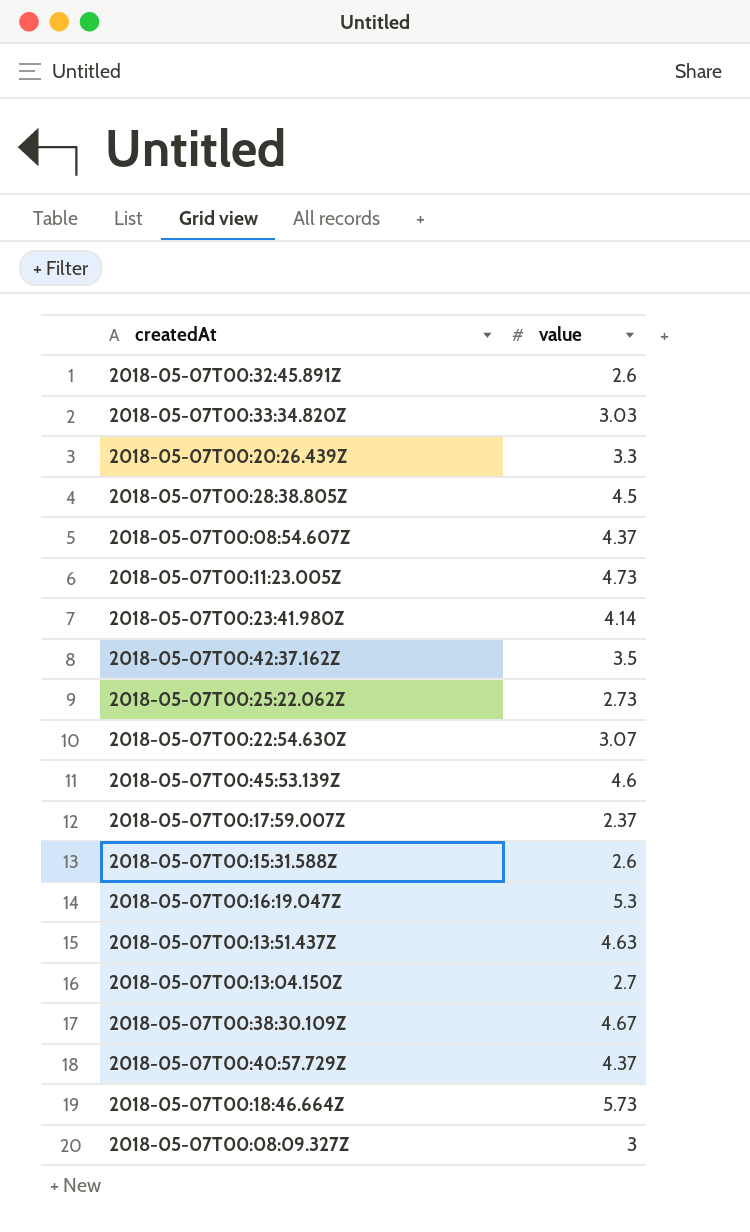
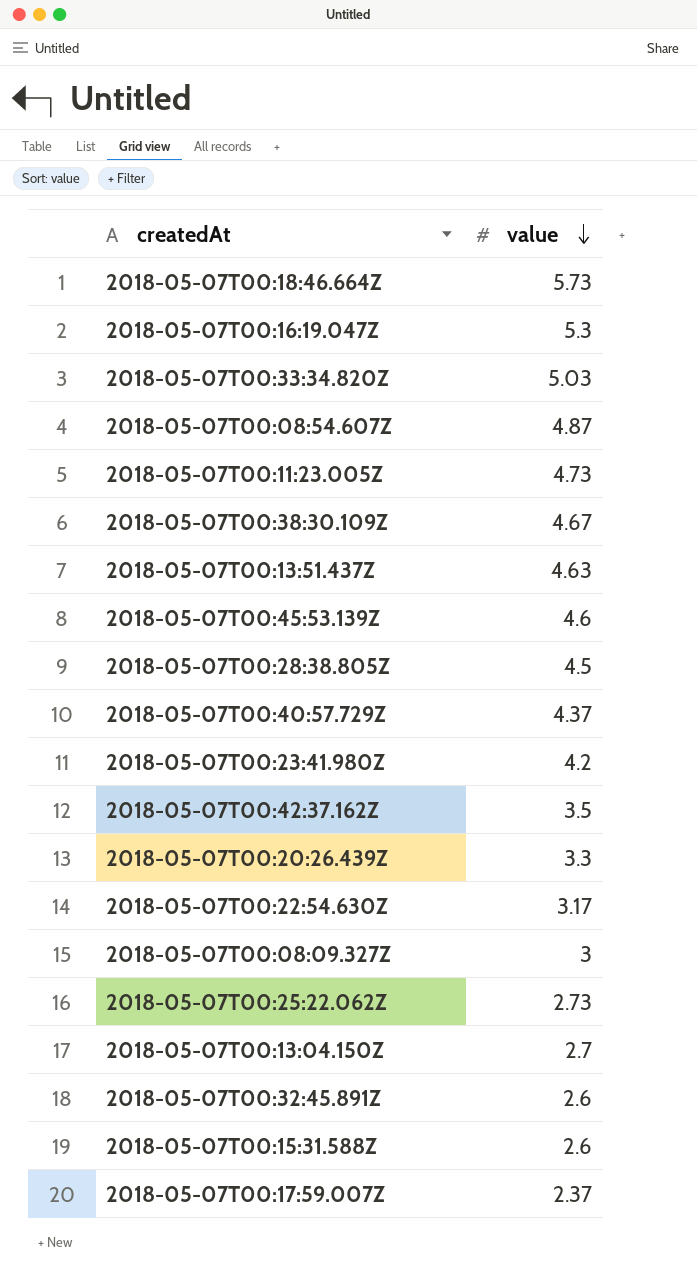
row order: none -> value descending
2018-05-07T00:33:34.820Z | value: 3.03 -> 5.03
2018-05-07T00:08:54.607Z | value: 4.37 -> 4.87
2018-05-07T00:23:41.980Z | value: 4.14 -> 4.2
2018-05-07T00:22:54.630Z | value: 3.07 -> 3.17

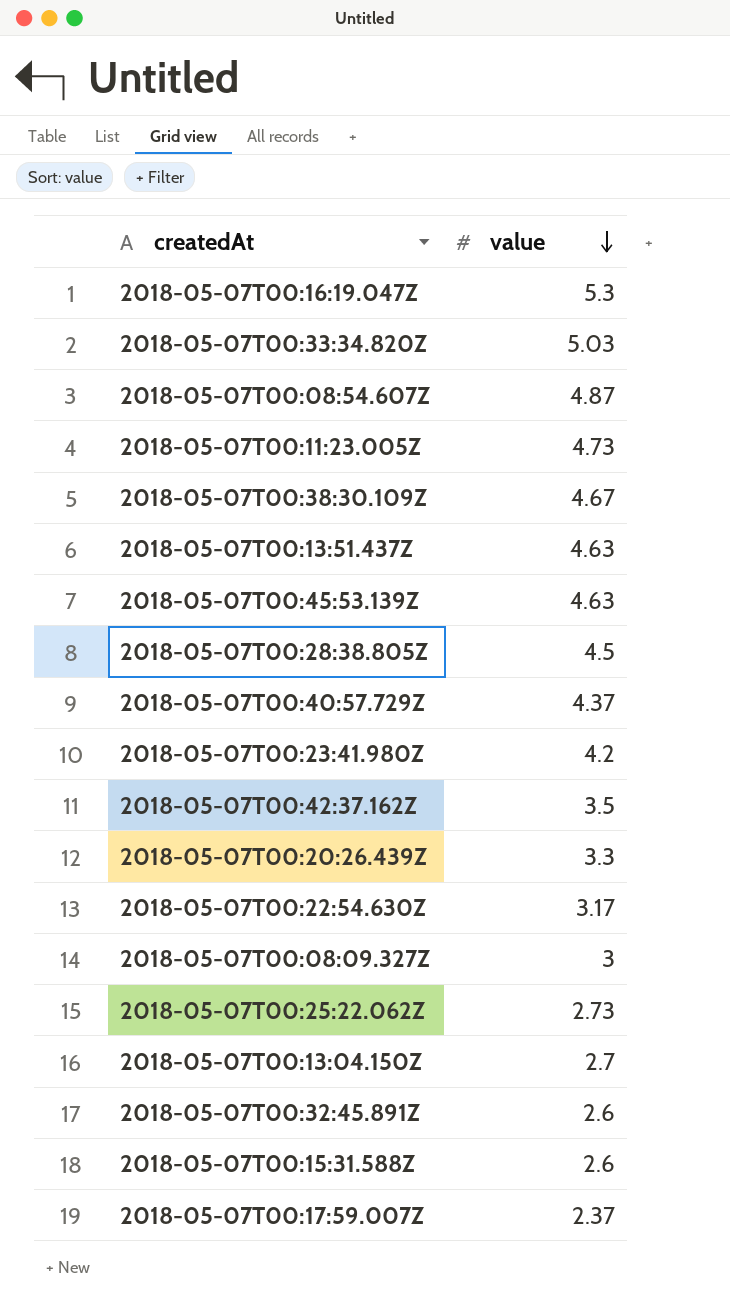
row 2018-05-07T00:18:46.664Z: 5.73 -> none
2018-05-07T00:45:53.139Z | value: 4.6 -> 4.63

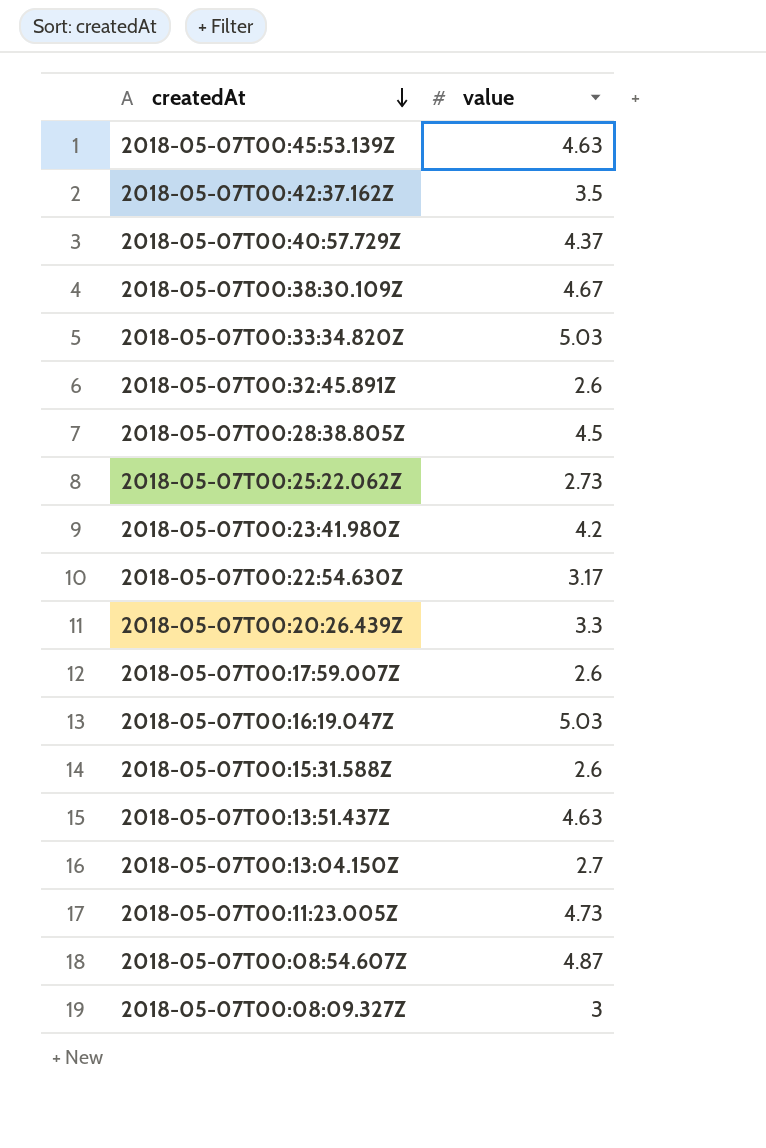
row order: value descending -> createdAt descending
2018-05-07T00:17:59.007Z | value: 2.37 -> 2.6
2018-05-07T00:16:19.047Z | value: 5.3 -> 5.03

